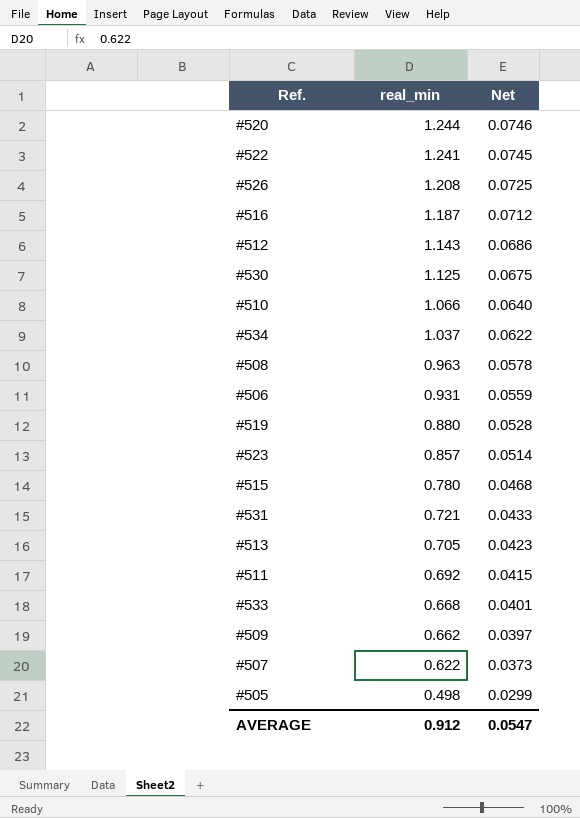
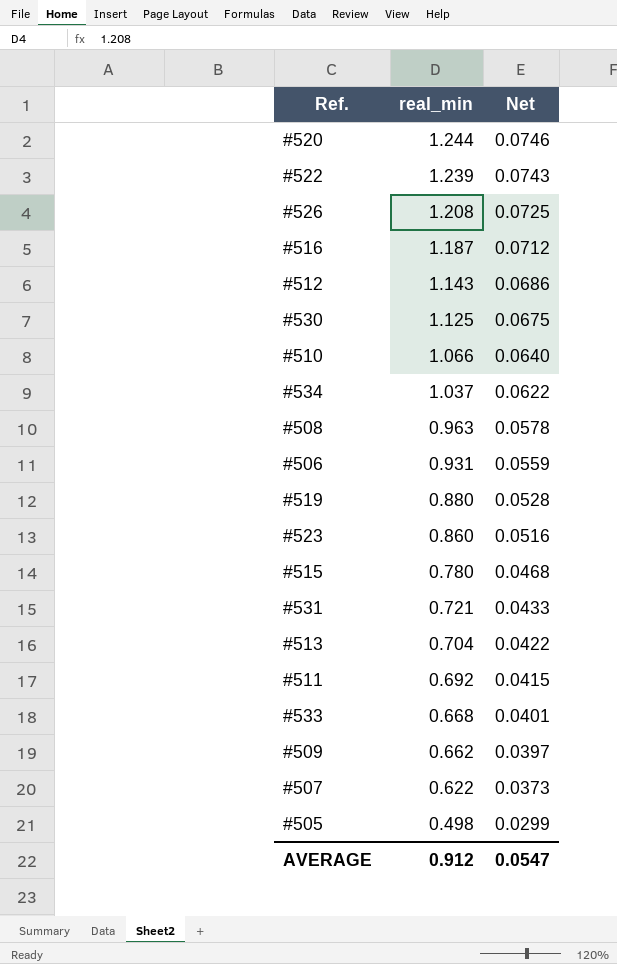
#522 | real_min: 1.241 -> 1.239
#522 | Net: 0.0745 -> 0.0743
#523 | real_min: 0.857 -> 0.860
#523 | Net: 0.0514 -> 0.0516
#513 | real_min: 0.705 -> 0.704
#513 | Net: 0.0423 -> 0.0422

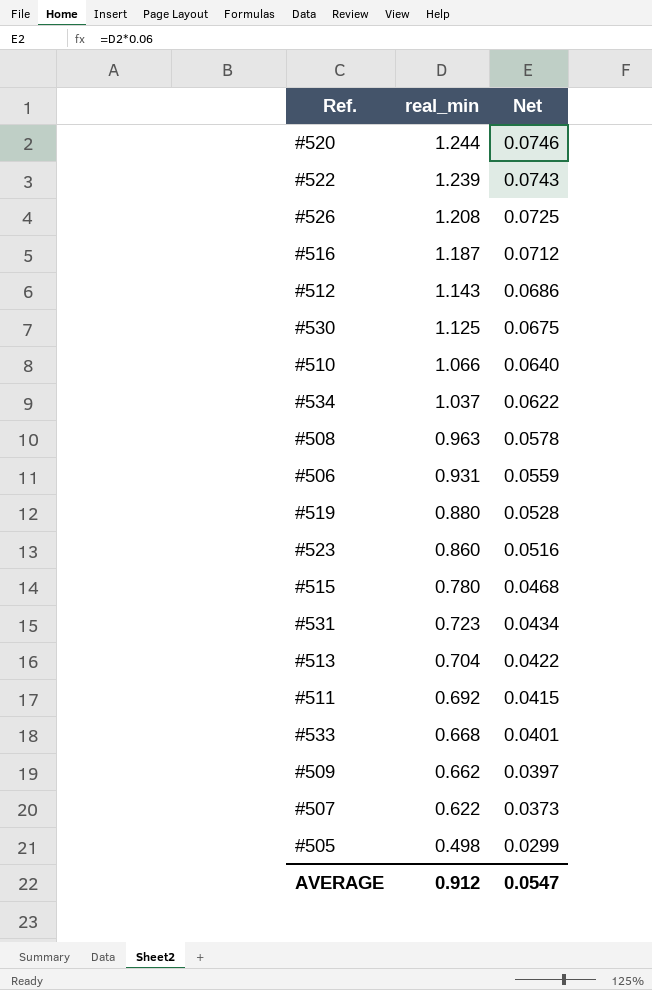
#531 | real_min: 0.721 -> 0.723
#531 | Net: 0.0433 -> 0.0434

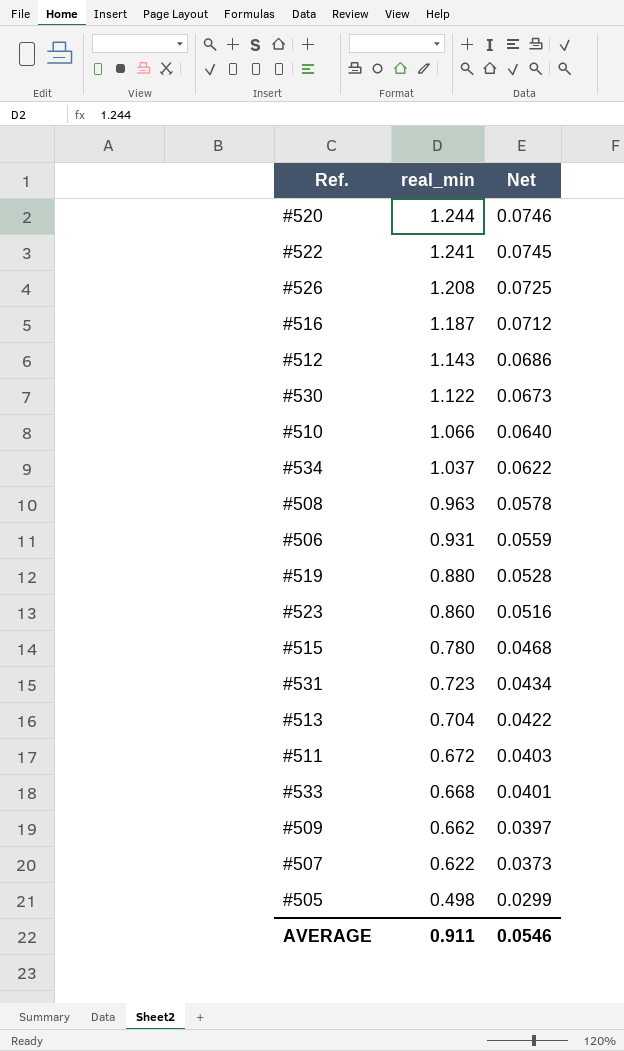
#522 | real_min: 1.239 -> 1.241
#522 | Net: 0.0743 -> 0.0745
#530 | real_min: 1.125 -> 1.122
#530 | Net: 0.0675 -> 0.0673
#511 | real_min: 0.692 -> 0.672
#511 | Net: 0.0415 -> 0.0403
AVERAGE | real_min: 0.912 -> 0.911
AVERAGE | Net: 0.0547 -> 0.0546

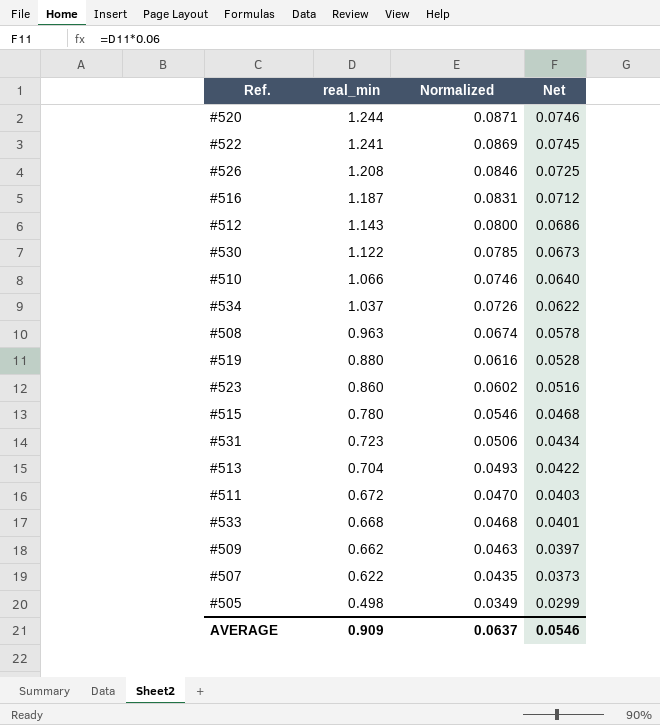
column Normalized | formula: none -> [real_min] * 0.07
row #506: 0.931 | 0.0559 -> none
AVERAGE | real_min: 0.911 -> 0.909

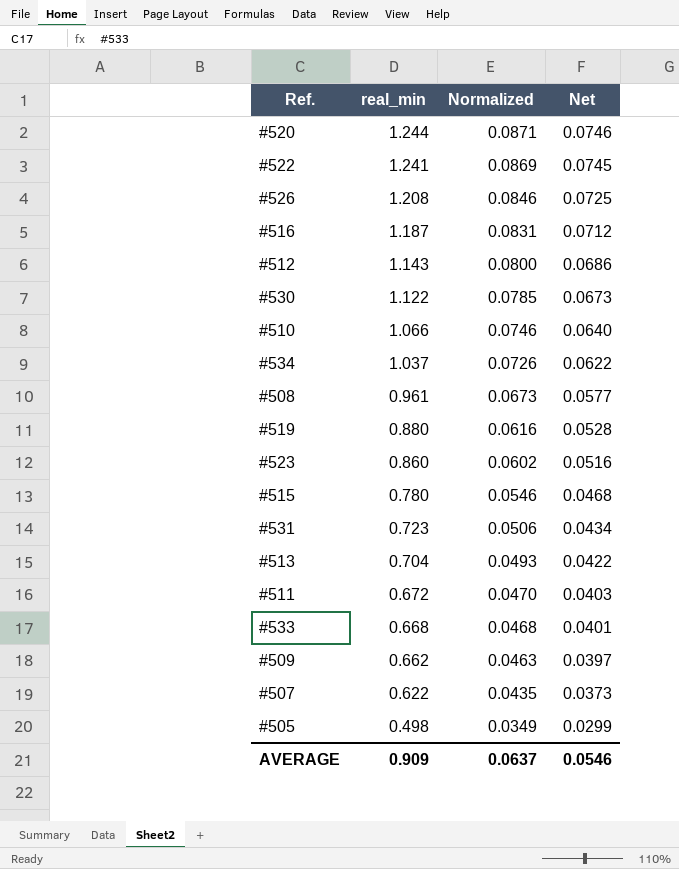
#508 | real_min: 0.963 -> 0.961
#508 | Normalized: 0.0674 -> 0.0673
#508 | Net: 0.0578 -> 0.0577

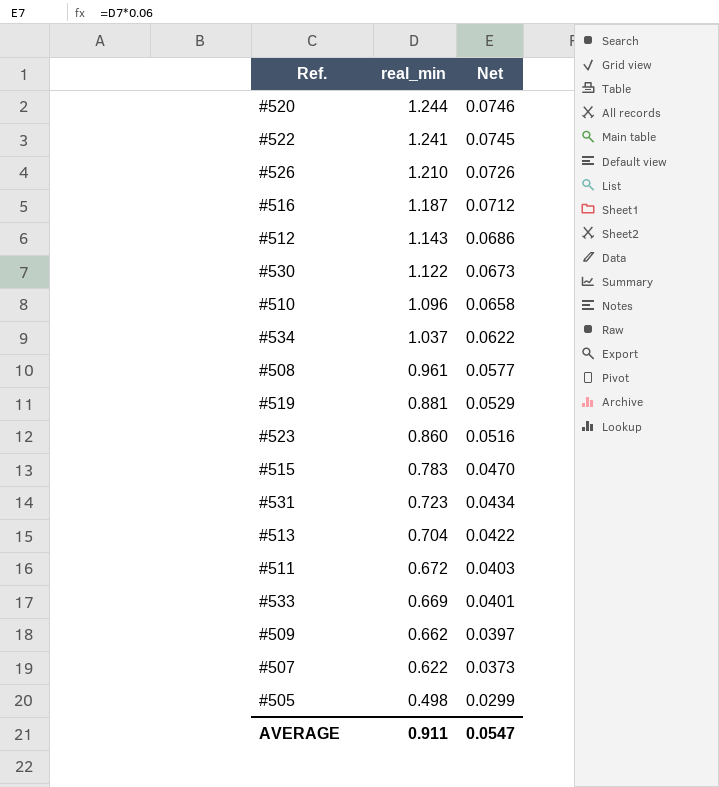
column Normalized | formula: [real_min] * 0.07 -> none
#526 | real_min: 1.208 -> 1.210
#526 | Net: 0.0725 -> 0.0726
#510 | real_min: 1.066 -> 1.096
#510 | Net: 0.0640 -> 0.0658
#519 | real_min: 0.880 -> 0.881
#519 | Net: 0.0528 -> 0.0529
#515 | real_min: 0.780 -> 0.783
#515 | Net: 0.0468 -> 0.0470
#533 | real_min: 0.668 -> 0.669
AVERAGE | real_min: 0.909 -> 0.911
AVERAGE | Net: 0.0546 -> 0.0547

